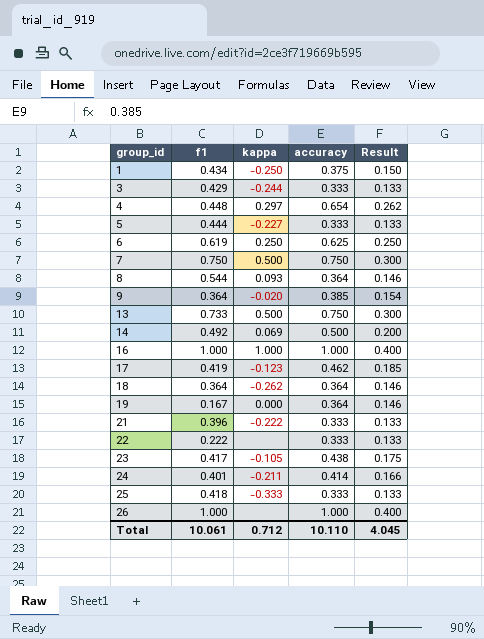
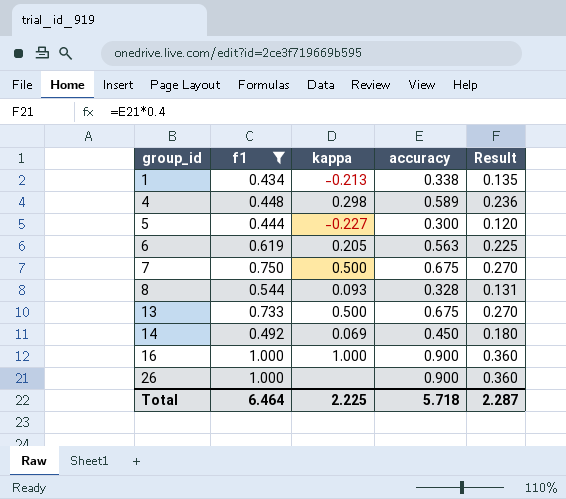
filter: none -> f1 >= 0.434
1 | kappa: -0.250 -> -0.213
1 | accuracy: 0.375 -> 0.338
1 | Result: 0.150 -> 0.135
4 | kappa: 0.297 -> 0.298
4 | accuracy: 0.654 -> 0.589
4 | Result: 0.262 -> 0.236
5 | accuracy: 0.333 -> 0.300
5 | Result: 0.133 -> 0.120
6 | kappa: 0.250 -> 0.205
6 | accuracy: 0.625 -> 0.563
6 | Result: 0.250 -> 0.225
7 | accuracy: 0.750 -> 0.675
7 | Result: 0.300 -> 0.270
8 | accuracy: 0.364 -> 0.328
8 | Result: 0.146 -> 0.131
13 | accuracy: 0.750 -> 0.675
13 | Result: 0.300 -> 0.270
14 | accuracy: 0.500 -> 0.450
14 | Result: 0.200 -> 0.180
16 | accuracy: 1.000 -> 0.900
16 | Result: 0.400 -> 0.360
26 | accuracy: 1.000 -> 0.900
26 | Result: 0.400 -> 0.360
Total | f1: 10.061 -> 6.464
Total | kappa: 0.712 -> 2.225
Total | accuracy: 10.110 -> 5.718
Total | Result: 4.045 -> 2.287

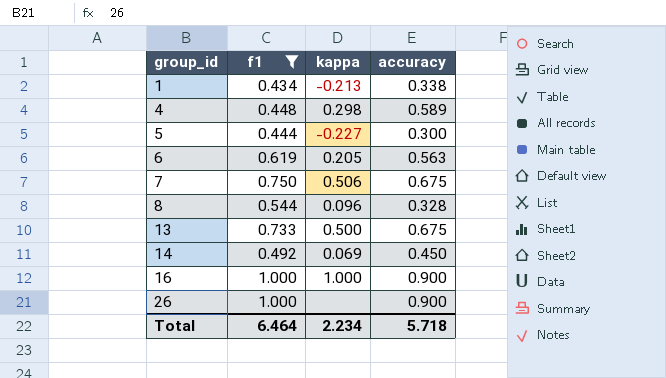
column Result | formula: [accuracy] * 0.4 -> none
7 | kappa: 0.500 -> 0.506
8 | kappa: 0.093 -> 0.096
Total | kappa: 2.225 -> 2.234

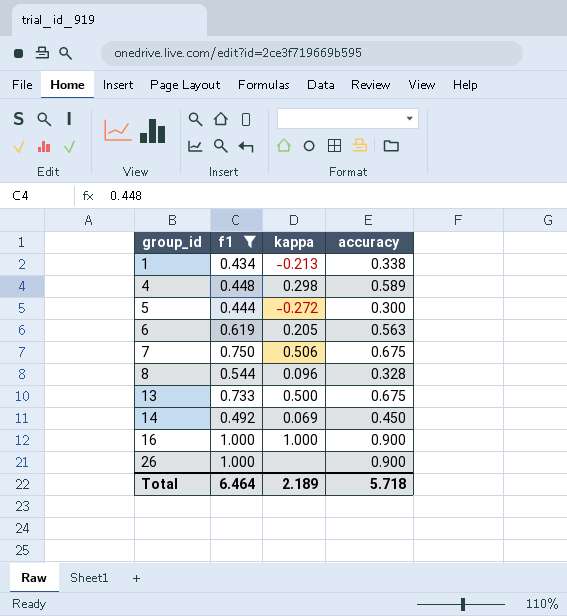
5 | kappa: -0.227 -> -0.272
Total | kappa: 2.234 -> 2.189

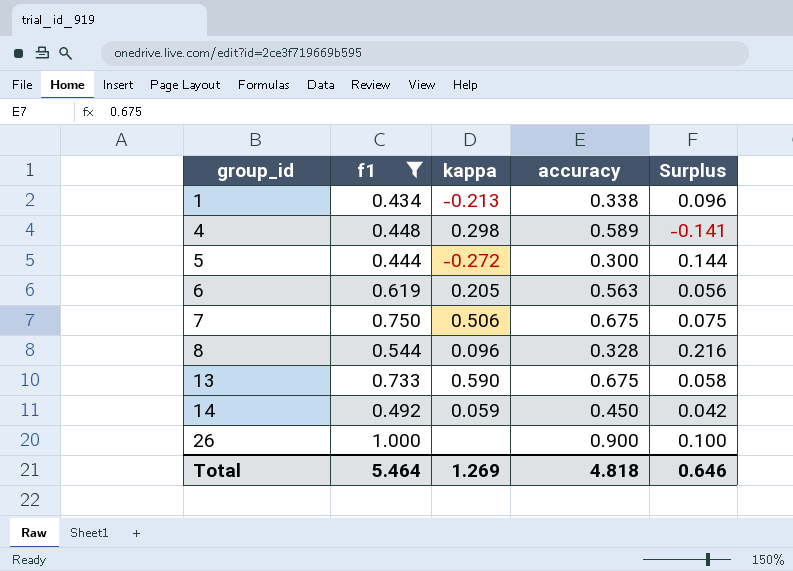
column Surplus | formula: none -> [f1] - [accuracy]
row 16: 1.000 | 1.000 | 0.900 -> none
13 | kappa: 0.500 -> 0.590
14 | kappa: 0.069 -> 0.059
Total | f1: 6.464 -> 5.464
Total | kappa: 2.189 -> 1.269
Total | accuracy: 5.718 -> 4.818

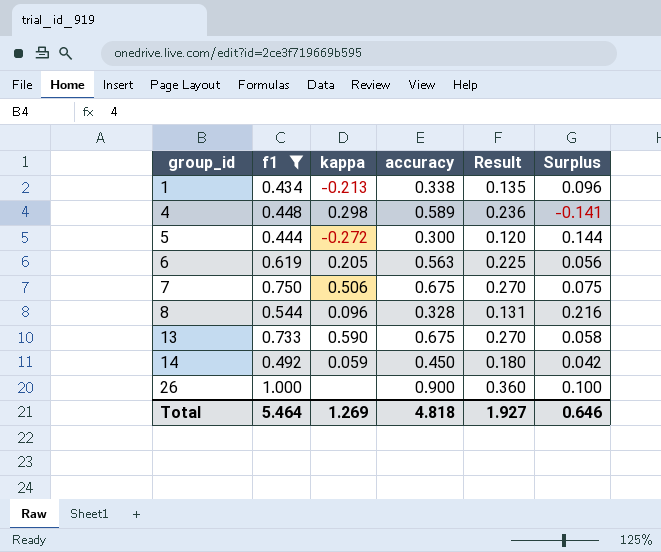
column Result | formula: none -> [accuracy] * 0.4

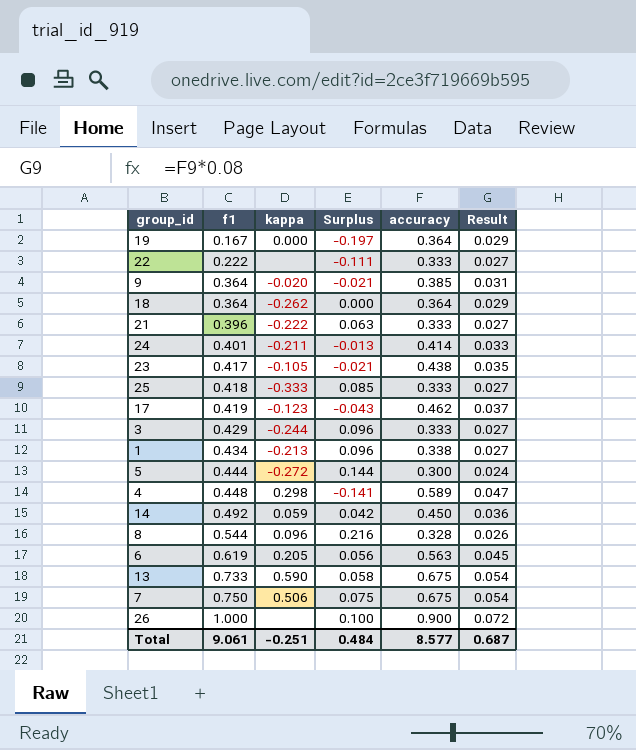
filter: f1 >= 0.434 -> none
row order: group_id ascending -> f1 ascending
column Surplus | position: 6 -> 4
column Result | formula: [accuracy] * 0.4 -> [accuracy] * 0.08
Total | f1: 5.464 -> 9.061
Total | kappa: 1.269 -> -0.251
Total | Surplus: 0.646 -> 0.484
Total | accuracy: 4.818 -> 8.577
Total | Result: 1.927 -> 0.687

